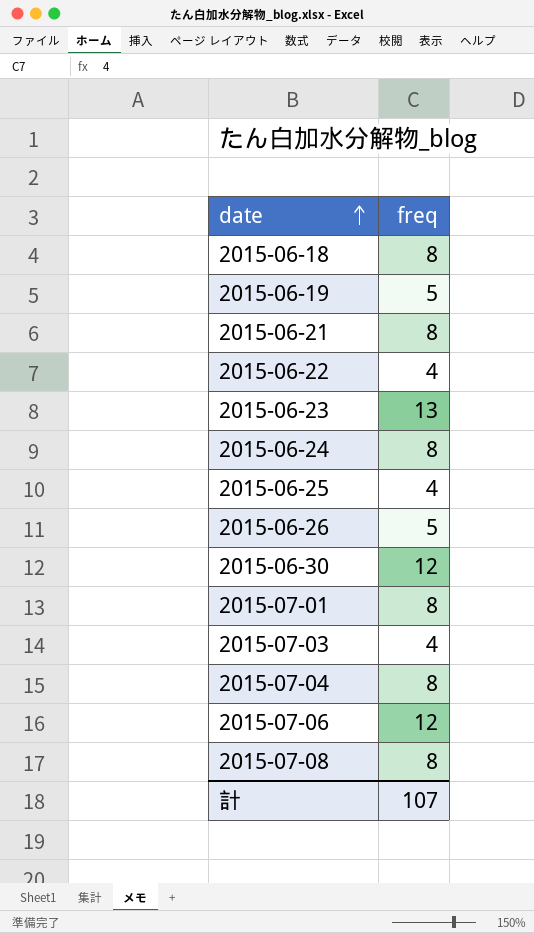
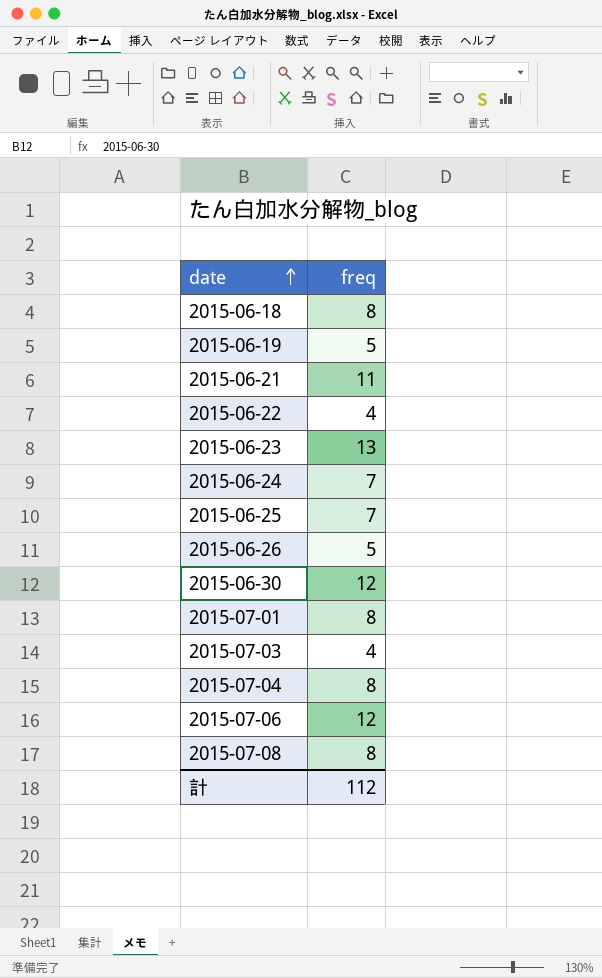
2015-06-21 | freq: 8 -> 11
2015-06-24 | freq: 8 -> 7
2015-06-25 | freq: 4 -> 7
計 | freq: 107 -> 112

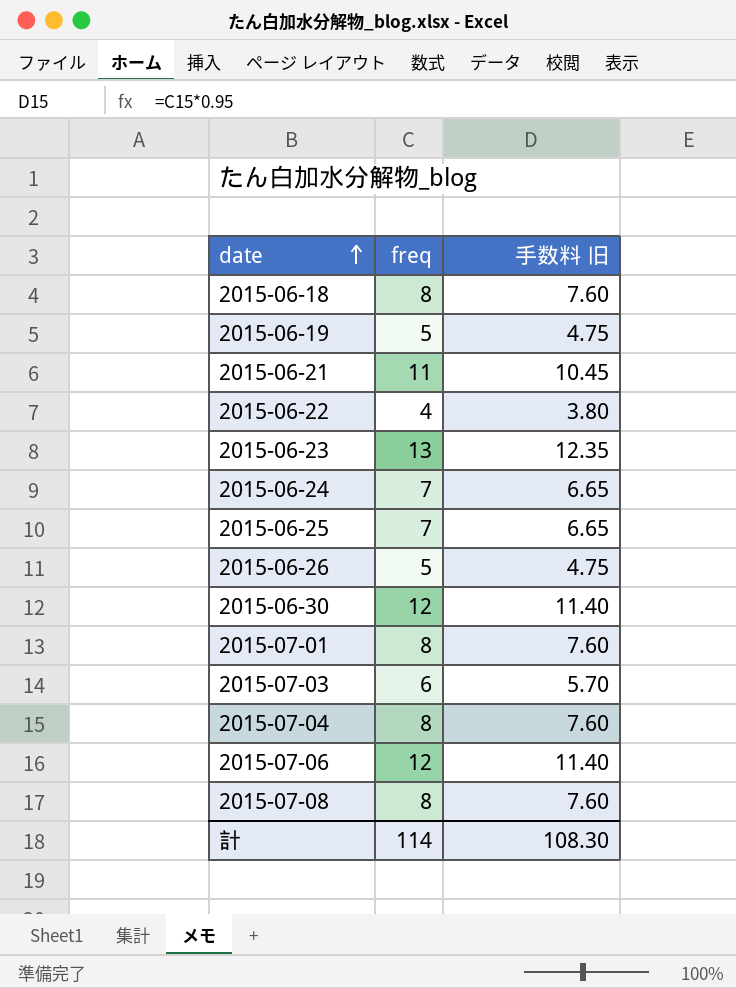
column 手数料 旧 | formula: none -> [freq] * 0.95
2015-07-03 | freq: 4 -> 6
計 | freq: 112 -> 114

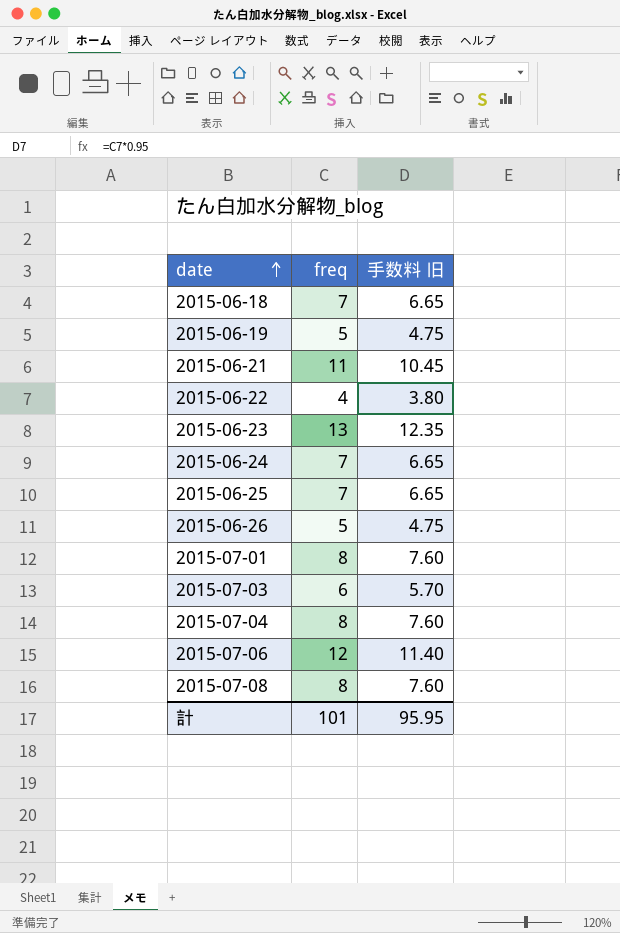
row 2015-06-30: 12 | 11.40 -> none
2015-06-18 | freq: 8 -> 7
2015-06-18 | 手数料 旧: 7.60 -> 6.65
計 | freq: 114 -> 101
計 | 手数料 旧: 108.30 -> 95.95

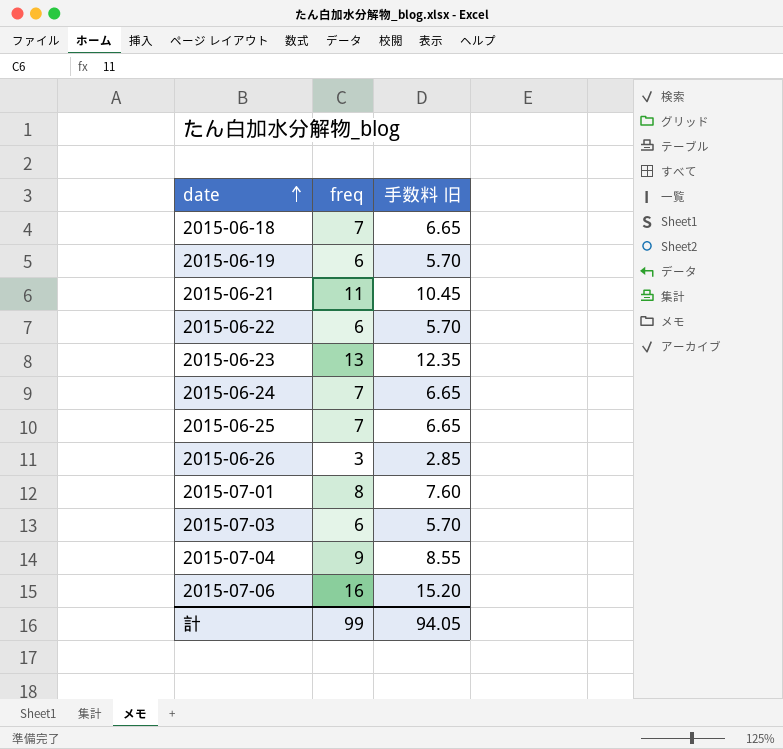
row 2015-07-08: 8 | 7.60 -> none
2015-06-19 | freq: 5 -> 6
2015-06-19 | 手数料 旧: 4.75 -> 5.70
2015-06-22 | freq: 4 -> 6
2015-06-22 | 手数料 旧: 3.80 -> 5.70
2015-06-26 | freq: 5 -> 3
2015-06-26 | 手数料 旧: 4.75 -> 2.85
2015-07-04 | freq: 8 -> 9
2015-07-04 | 手数料 旧: 7.60 -> 8.55
2015-07-06 | freq: 12 -> 16
2015-07-06 | 手数料 旧: 11.40 -> 15.20
計 | freq: 101 -> 99
計 | 手数料 旧: 95.95 -> 94.05

